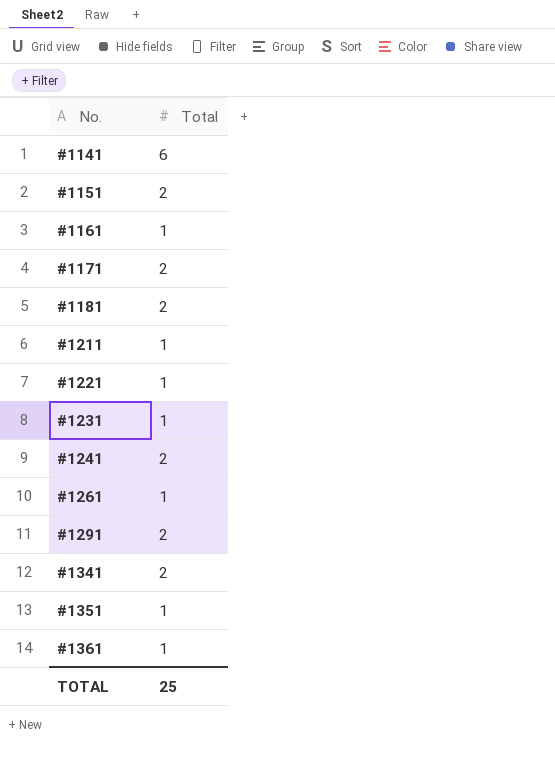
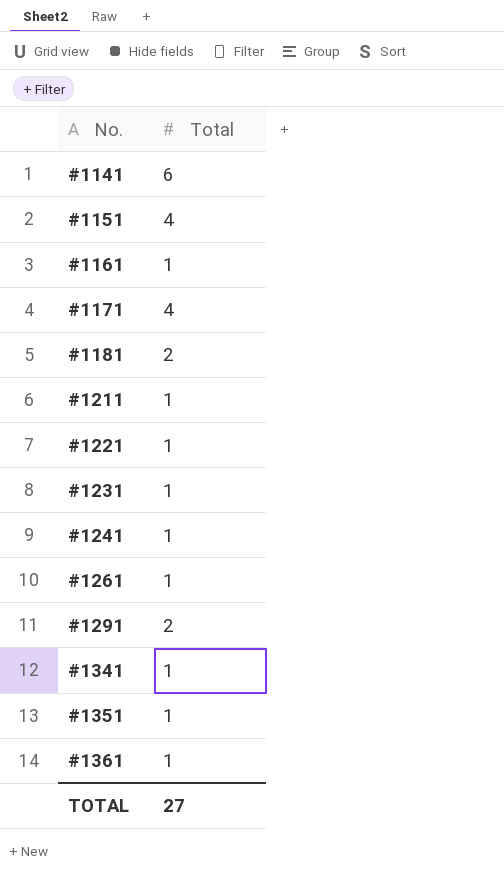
#1151 | Total: 2 -> 4
#1171 | Total: 2 -> 4
#1241 | Total: 2 -> 1
#1341 | Total: 2 -> 1
TOTAL | Total: 25 -> 27

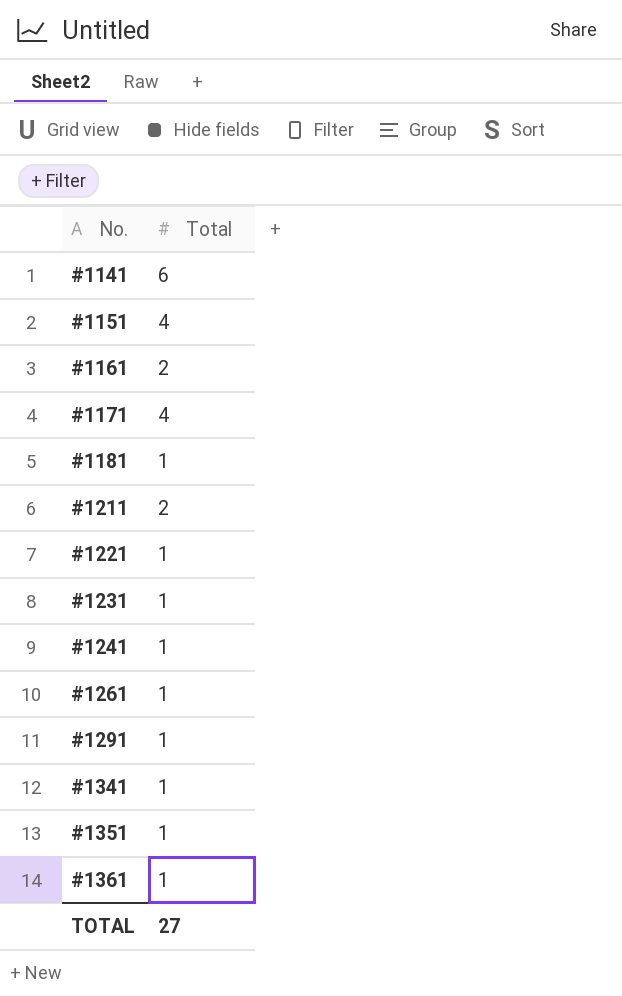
#1161 | Total: 1 -> 2
#1181 | Total: 2 -> 1
#1211 | Total: 1 -> 2
#1291 | Total: 2 -> 1

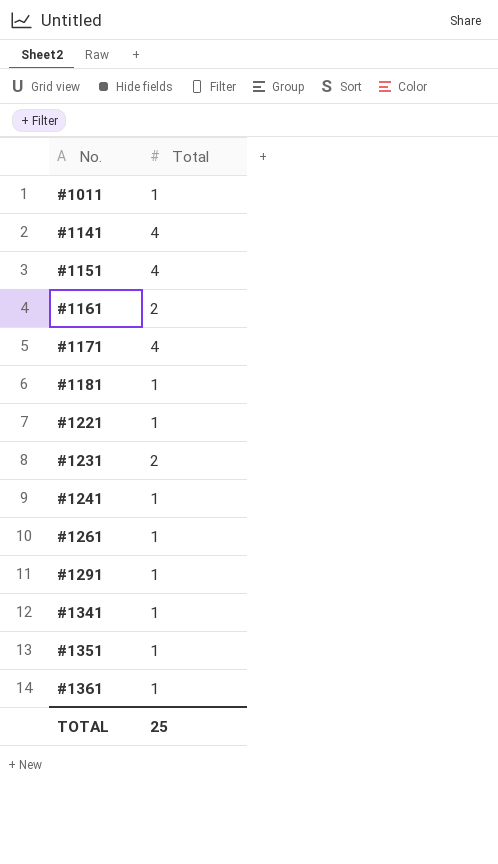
row #1211: 2 -> none
row #1011: none -> 1
#1141 | Total: 6 -> 4
#1231 | Total: 1 -> 2
TOTAL | Total: 27 -> 25

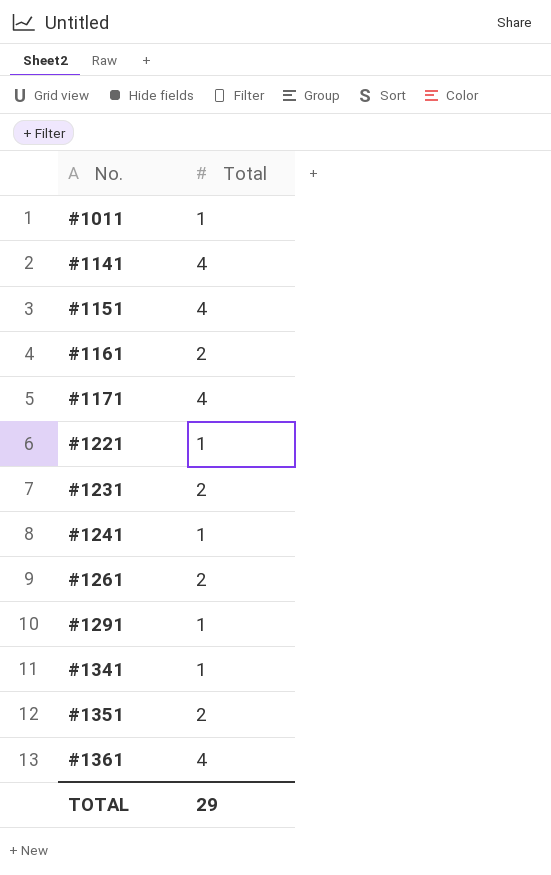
row #1181: 1 -> none
#1261 | Total: 1 -> 2
#1351 | Total: 1 -> 2
#1361 | Total: 1 -> 4
TOTAL | Total: 25 -> 29

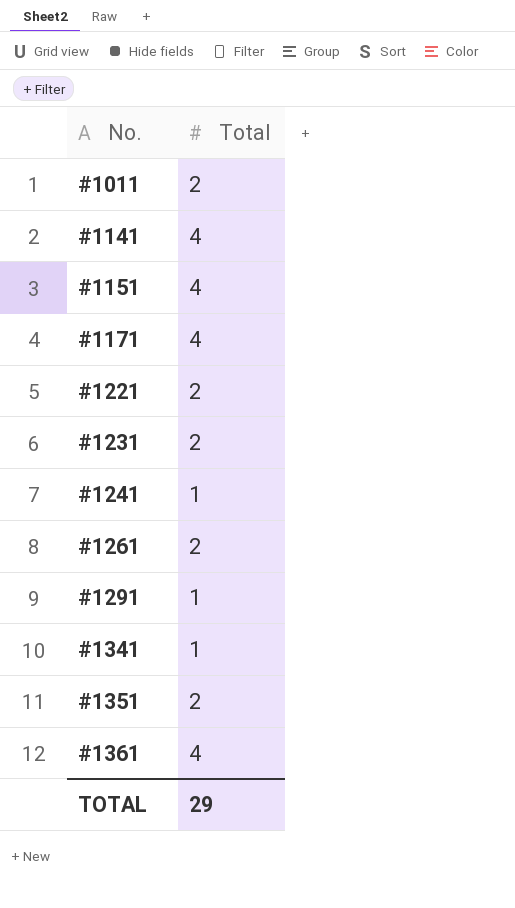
row #1161: 2 -> none
#1011 | Total: 1 -> 2
#1221 | Total: 1 -> 2

